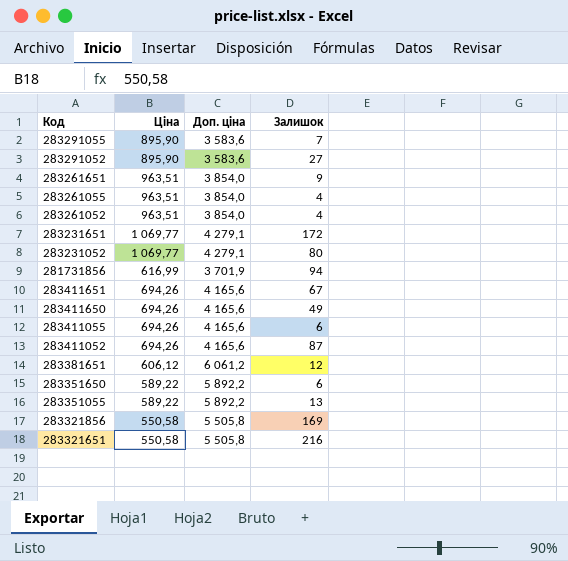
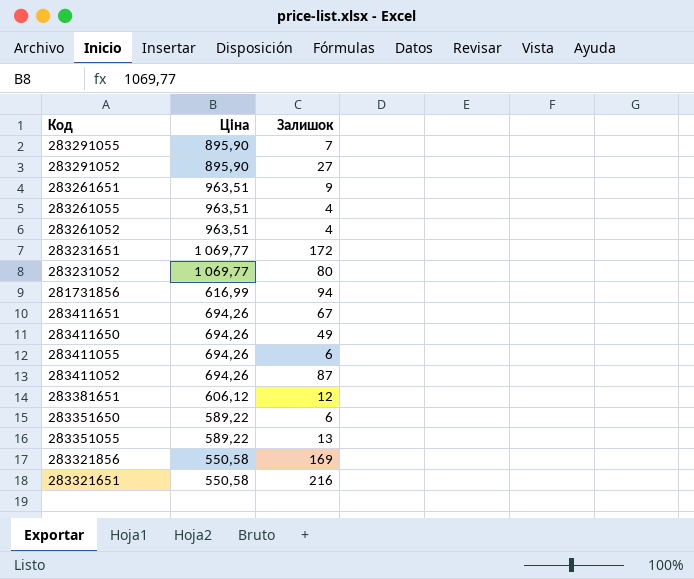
column Доп. ціна | position: 3 -> none

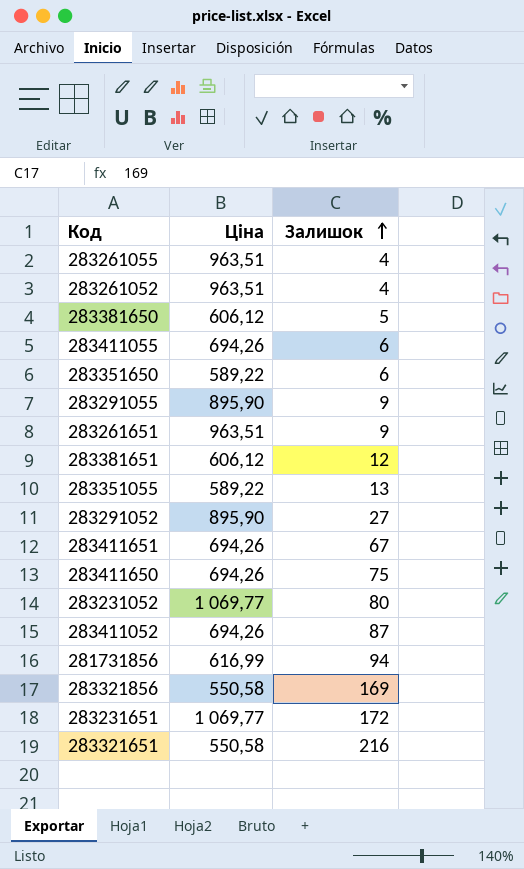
row order: none -> Залишок ascending
row 283381650: none -> 606,12 | 5
283291055 | Залишок: 7 -> 9
283411650 | Залишок: 49 -> 75

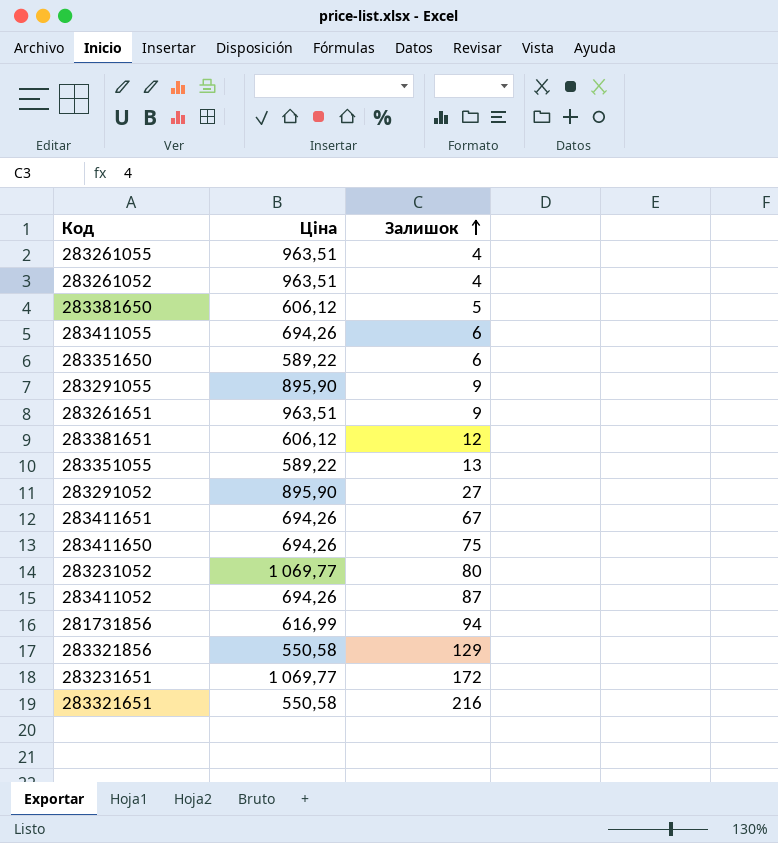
283321856 | Залишок: 169 -> 129

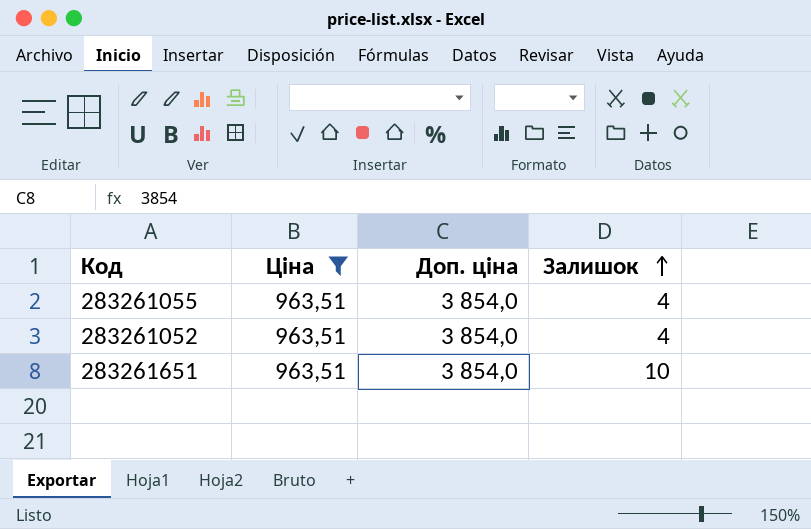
filter: none -> Ціна = 963,51
column Доп. ціна | position: none -> 3
283261651 | Залишок: 9 -> 10

